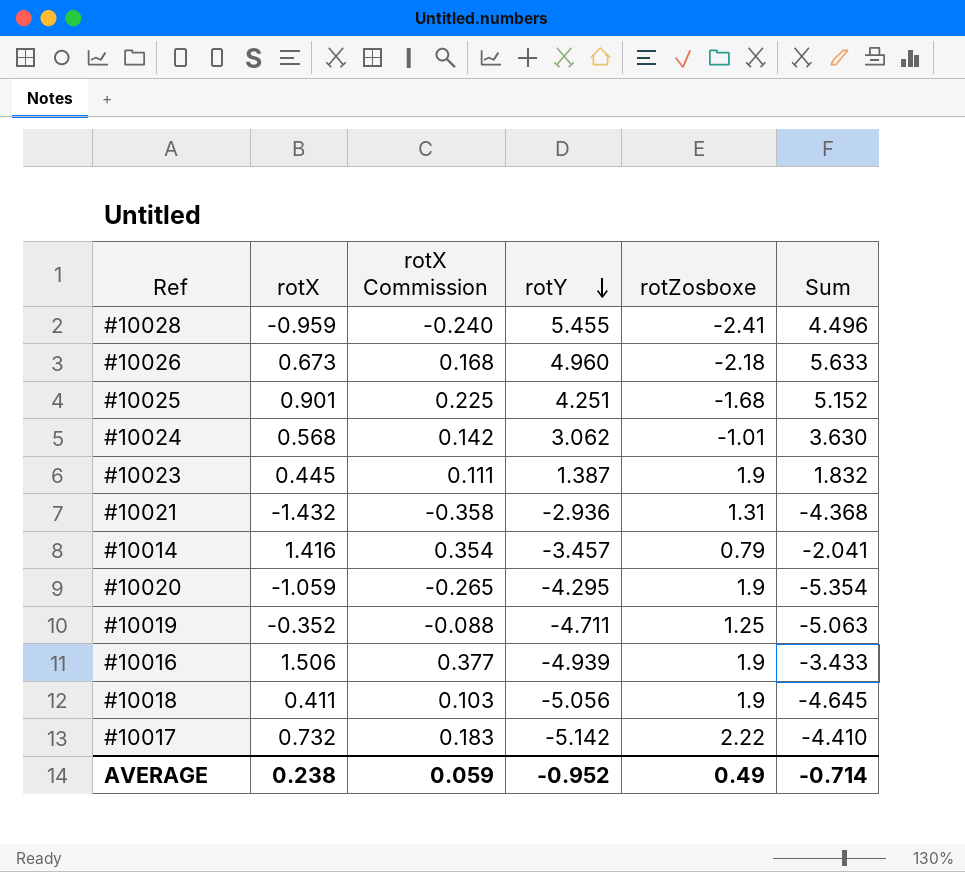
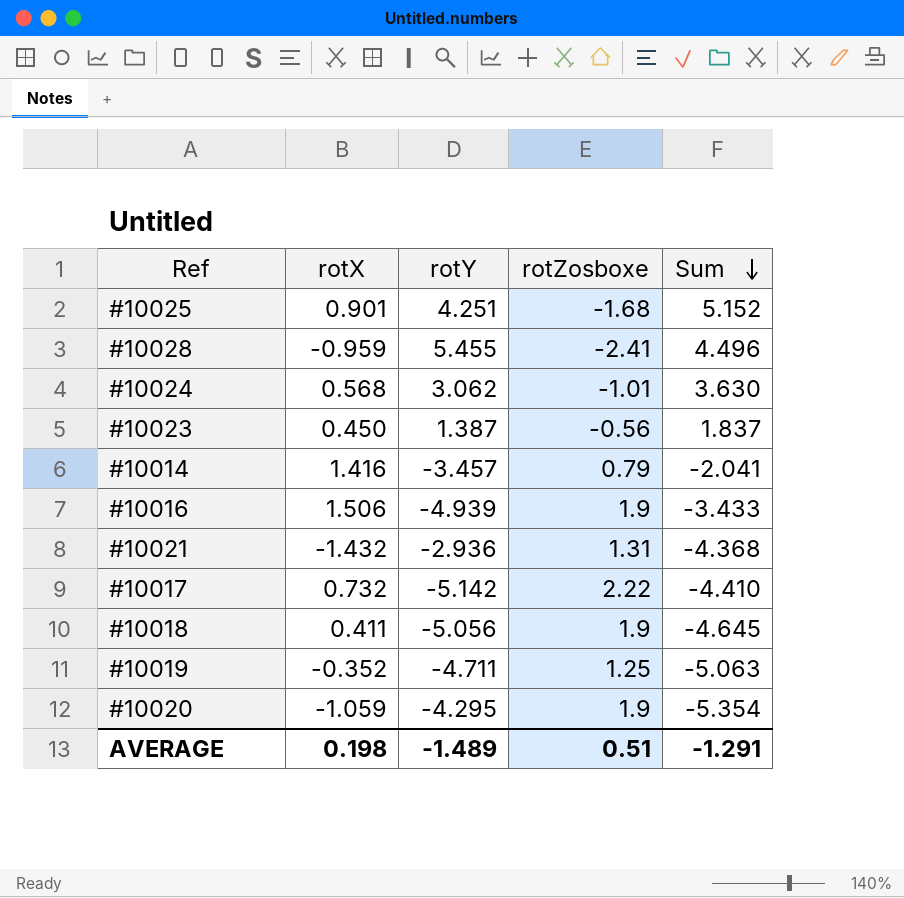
row order: rotY descending -> Sum descending
column rotX Commission | formula: [rotX] * 0.25 -> none
row #10026: 0.673 | 0.168 | 4.960 | -2.18 | 5.633 -> none
#10023 | rotX: 0.445 -> 0.450
#10023 | rotZosboxe: 1.9 -> -0.56
#10023 | Sum: 1.832 -> 1.837
AVERAGE | rotX: 0.238 -> 0.198
AVERAGE | rotY: -0.952 -> -1.489
AVERAGE | rotZosboxe: 0.49 -> 0.51
AVERAGE | Sum: -0.714 -> -1.291

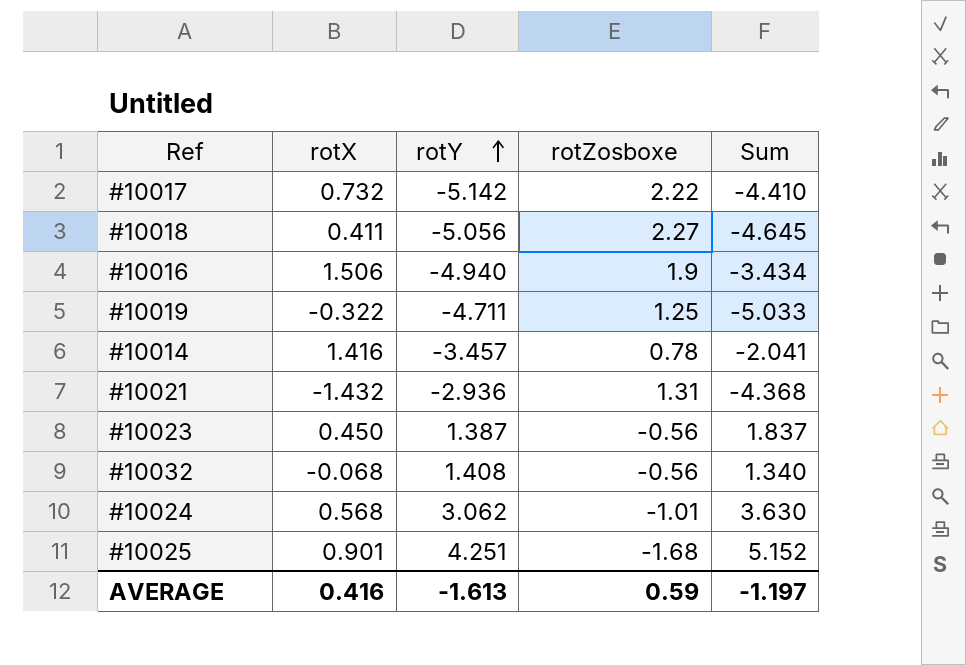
row order: Sum descending -> rotY ascending
row #10028: -0.959 | 5.455 | -2.41 | 4.496 -> none
row #10020: -1.059 | -4.295 | 1.9 | -5.354 -> none
#10018 | rotZosboxe: 1.9 -> 2.27
#10016 | rotY: -4.939 -> -4.940
#10016 | Sum: -3.433 -> -3.434
#10019 | rotX: -0.352 -> -0.322
#10019 | Sum: -5.063 -> -5.033
#10014 | rotZosboxe: 0.79 -> 0.78
row #10032: none -> -0.068 | 1.408 | -0.56 | 1.340
AVERAGE | rotX: 0.198 -> 0.416
AVERAGE | rotY: -1.489 -> -1.613
AVERAGE | rotZosboxe: 0.51 -> 0.59
AVERAGE | Sum: -1.291 -> -1.197

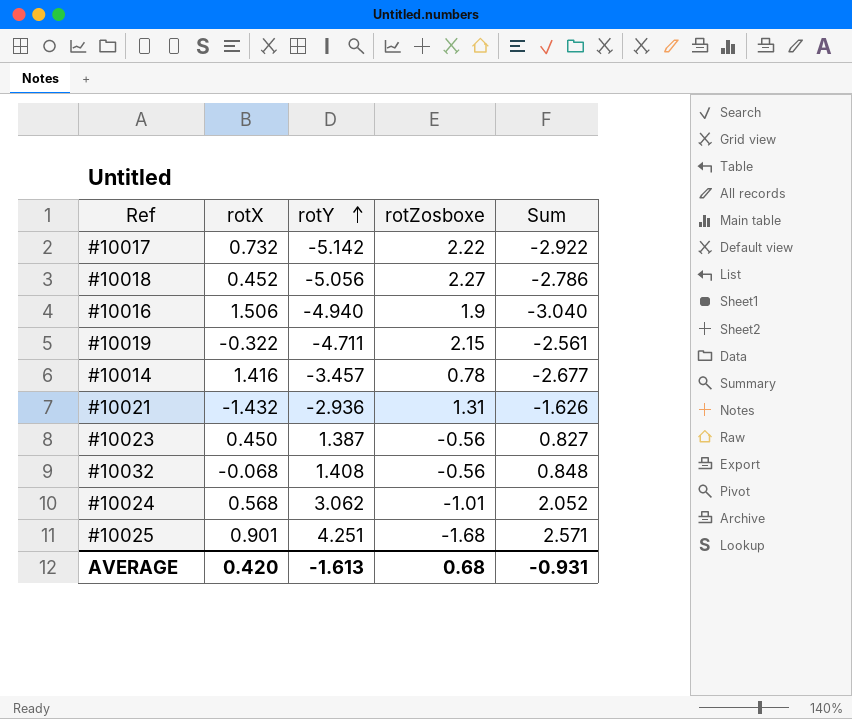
column Sum | formula: [rotX] + [rotY] -> [rotY] + [rotZosboxe]
#10018 | rotX: 0.411 -> 0.452
#10019 | rotZosboxe: 1.25 -> 2.15
AVERAGE | rotX: 0.416 -> 0.420
AVERAGE | rotZosboxe: 0.59 -> 0.68
AVERAGE | Sum: -1.197 -> -0.931

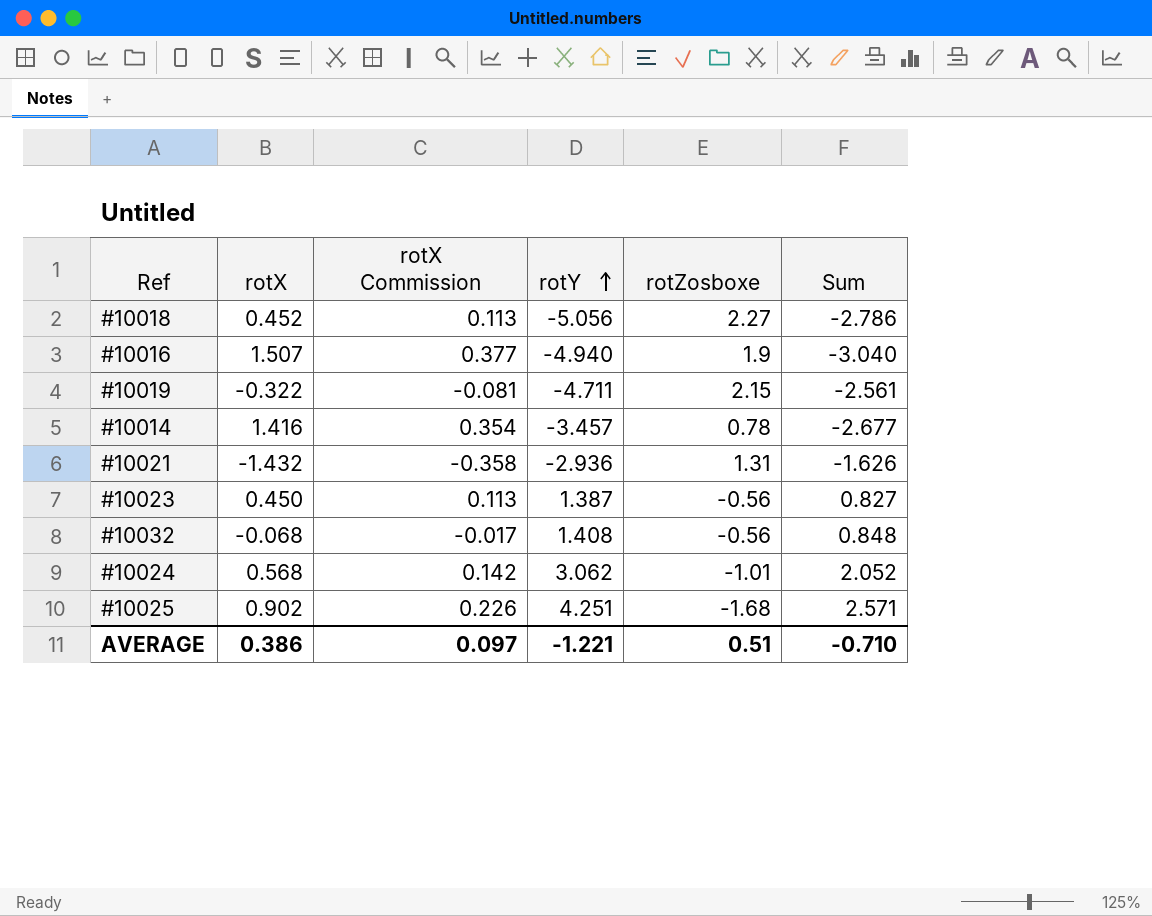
column rotX Commission | formula: none -> [rotX] * 0.25
row #10017: 0.732 | -5.142 | 2.22 | -2.922 -> none
#10016 | rotX: 1.506 -> 1.507
#10025 | rotX: 0.901 -> 0.902
AVERAGE | rotX: 0.420 -> 0.386
AVERAGE | rotY: -1.613 -> -1.221
AVERAGE | rotZosboxe: 0.68 -> 0.51
AVERAGE | Sum: -0.931 -> -0.710

